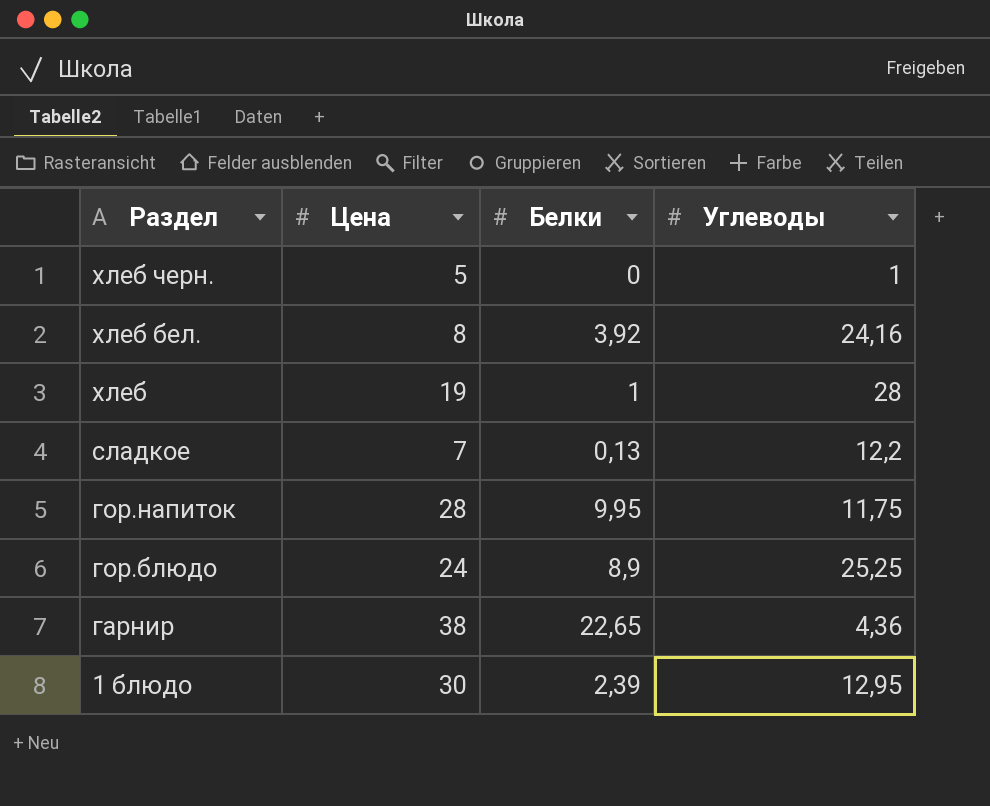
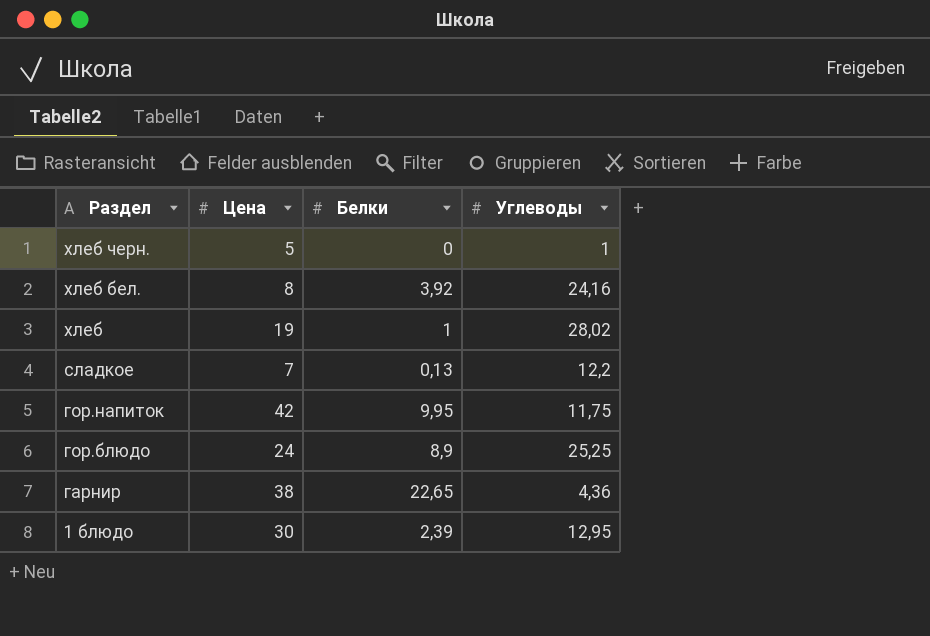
хлеб | Углеводы: 28 -> 28,02
гор.напиток | Цена: 28 -> 42

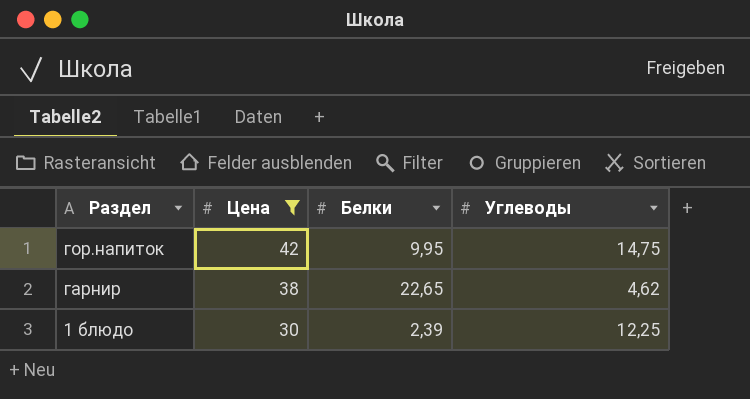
filter: none -> Цена >= 30
гор.напиток | Углеводы: 11,75 -> 14,75
гарнир | Углеводы: 4,36 -> 4,62
1 блюдо | Углеводы: 12,95 -> 12,25

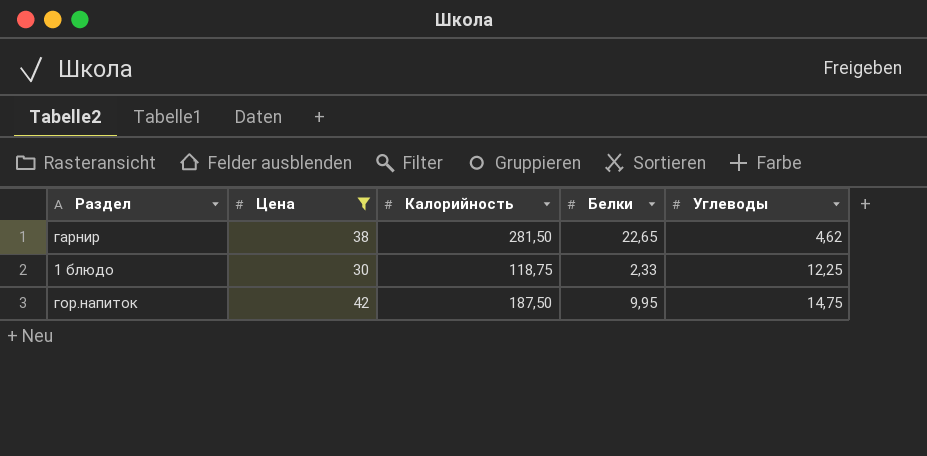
row order: Раздел descending -> Углеводы ascending
column Калорийность | position: none -> 3
1 блюдо | Белки: 2,39 -> 2,33

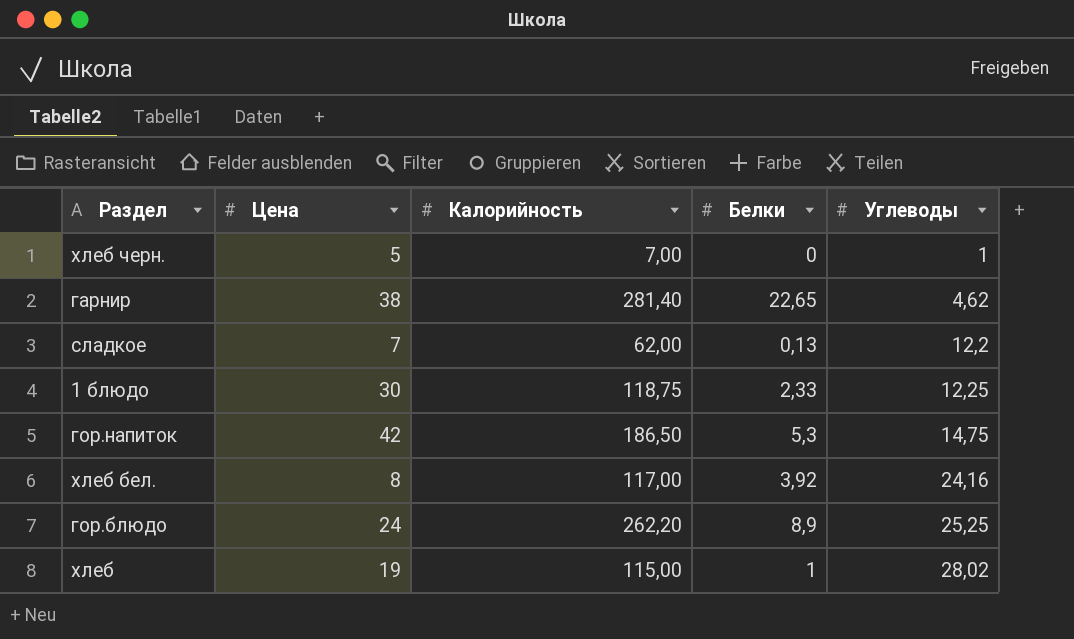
filter: Цена >= 30 -> none
гарнир | Калорийность: 281,50 -> 281,40
гор.напиток | Калорийность: 187,50 -> 186,50
гор.напиток | Белки: 9,95 -> 5,3

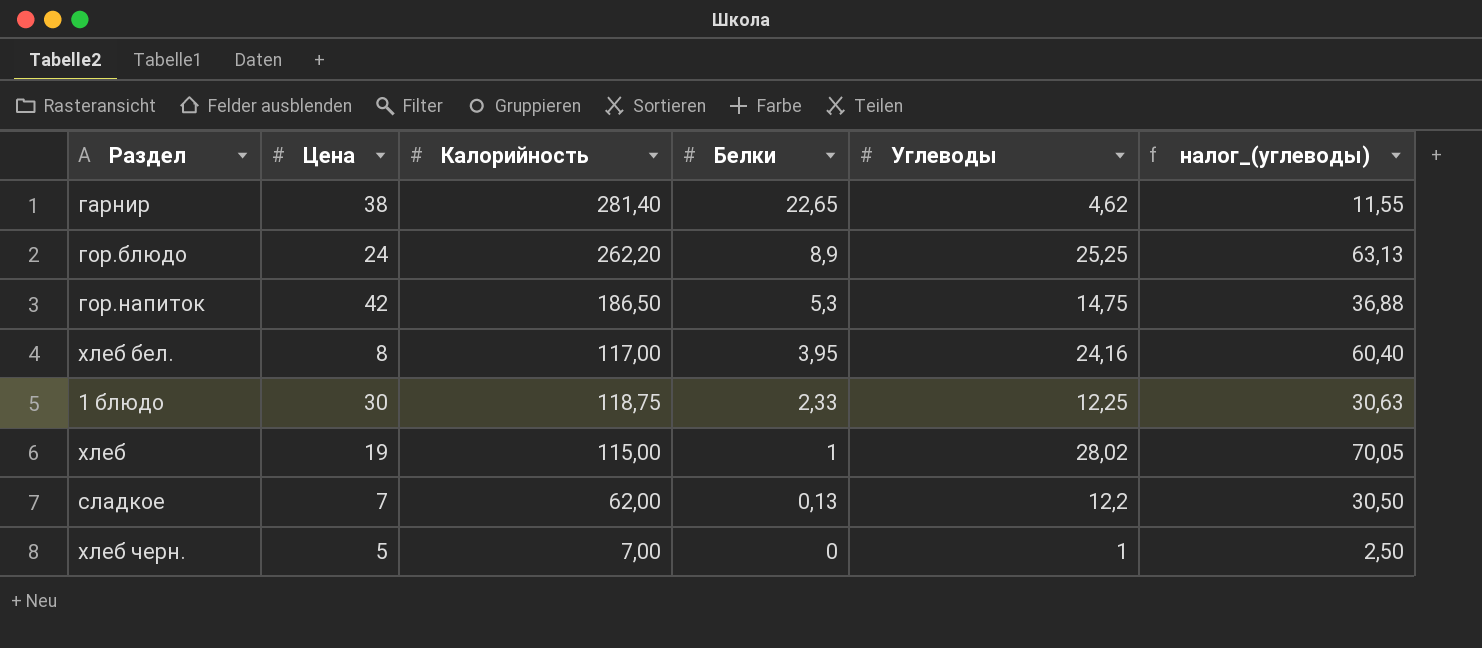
row order: Углеводы ascending -> Белки descending
column налог_(углеводы) | formula: none -> [Углеводы] * 2,5
хлеб бел. | Белки: 3,92 -> 3,95

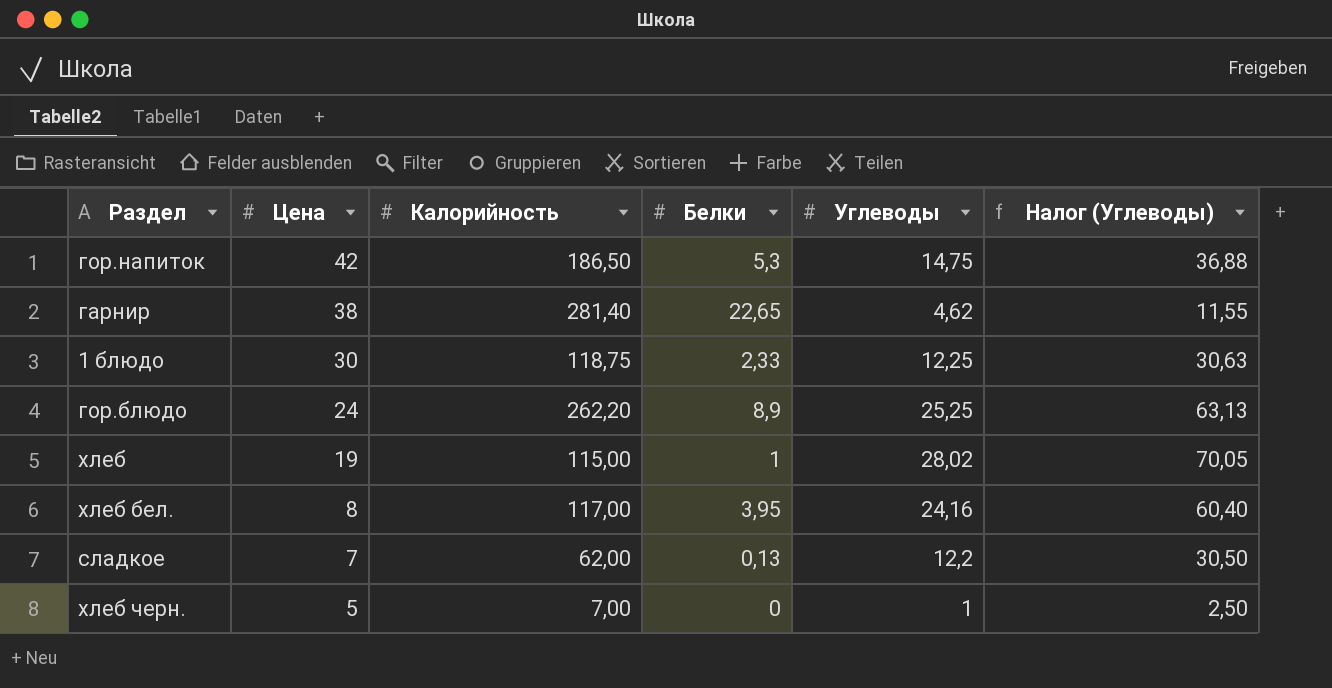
row order: Белки descending -> Цена descending
column name: налог_(углеводы) -> Налог (Углеводы)

